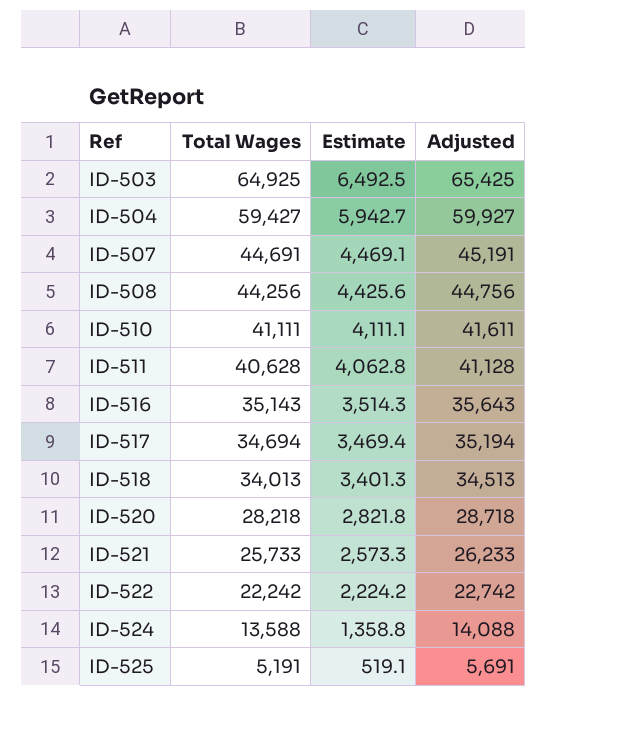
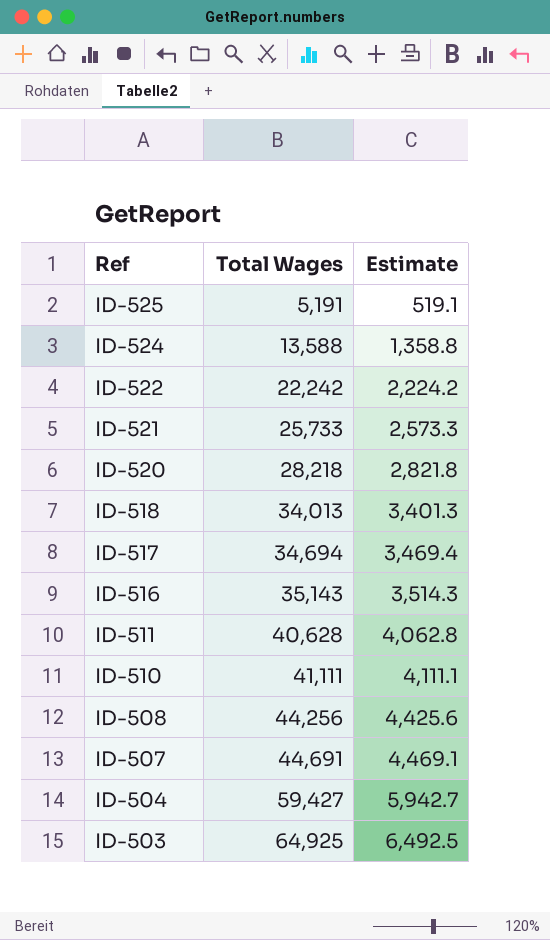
row order: Ref ascending -> Ref descending
column Adjusted | formula: [Total Wages] + 500 -> none

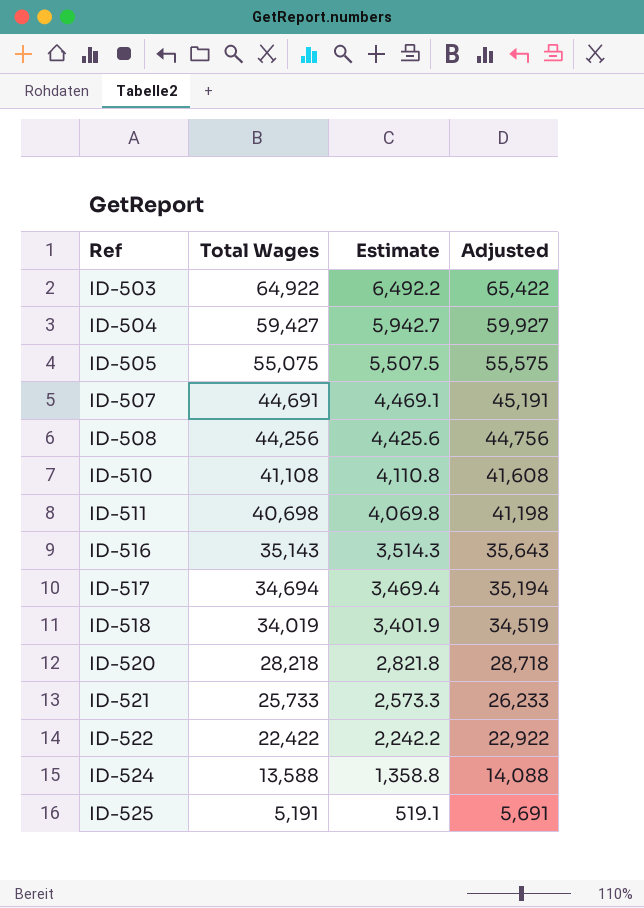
row order: Ref descending -> Ref ascending
column Adjusted | formula: none -> [Total Wages] + 500
ID-503 | Total Wages: 64,925 -> 64,922
ID-503 | Estimate: 6,492.5 -> 6,492.2
row ID-505: none -> 55,075 | 5,507.5 | 55,575
ID-510 | Total Wages: 41,111 -> 41,108
ID-510 | Estimate: 4,111.1 -> 4,110.8
ID-511 | Total Wages: 40,628 -> 40,698
ID-511 | Estimate: 4,062.8 -> 4,069.8
ID-518 | Total Wages: 34,013 -> 34,019
ID-518 | Estimate: 3,401.3 -> 3,401.9
ID-522 | Total Wages: 22,242 -> 22,422
ID-522 | Estimate: 2,224.2 -> 2,242.2

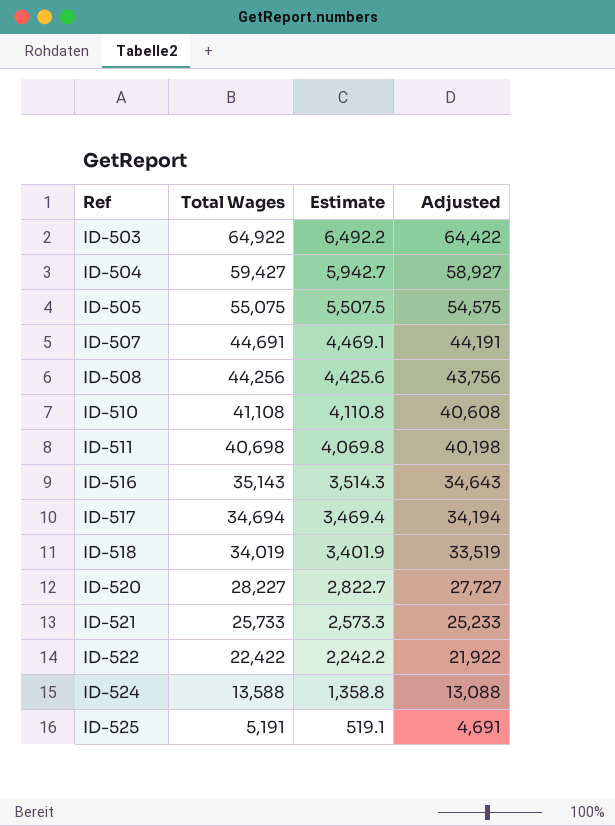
column Adjusted | formula: [Total Wages] + 500 -> [Total Wages] - 500
ID-520 | Total Wages: 28,218 -> 28,227
ID-520 | Estimate: 2,821.8 -> 2,822.7

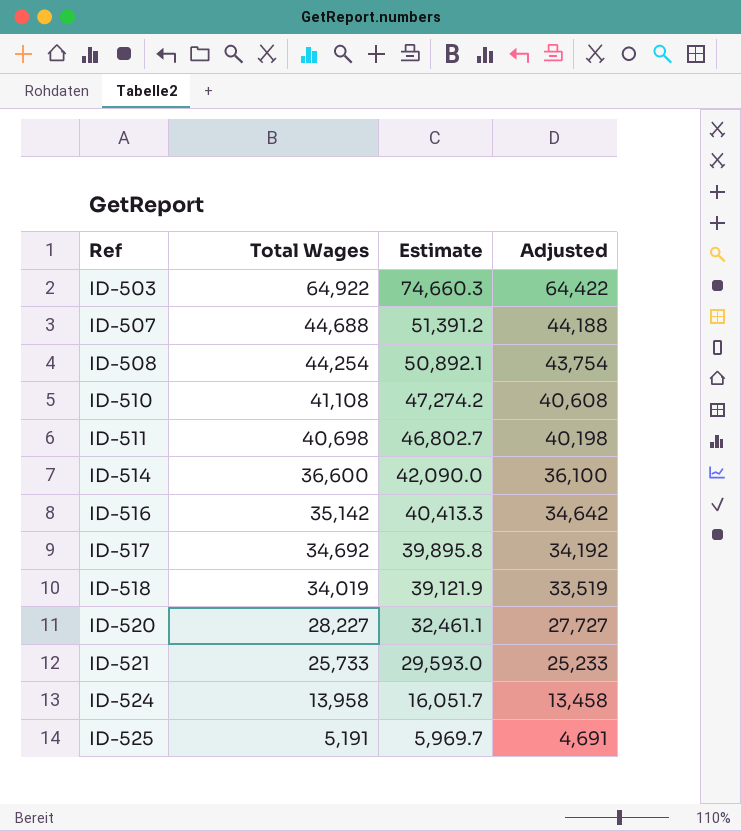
column Estimate | formula: [Total Wages] * 0.1 -> [Total Wages] * 1.15
row ID-504: 59,427 | 5,942.7 | 58,927 -> none
row ID-505: 55,075 | 5,507.5 | 54,575 -> none
row ID-522: 22,422 | 2,242.2 | 21,922 -> none
ID-507 | Total Wages: 44,691 -> 44,688
ID-507 | Adjusted: 44,191 -> 44,188
ID-508 | Total Wages: 44,256 -> 44,254
ID-508 | Adjusted: 43,756 -> 43,754
row ID-514: none -> 36,600 | 42,090.0 | 36,100
ID-516 | Total Wages: 35,143 -> 35,142
ID-516 | Adjusted: 34,643 -> 34,642
ID-517 | Total Wages: 34,694 -> 34,692
ID-517 | Adjusted: 34,194 -> 34,192
ID-524 | Total Wages: 13,588 -> 13,958
ID-524 | Adjusted: 13,088 -> 13,458

